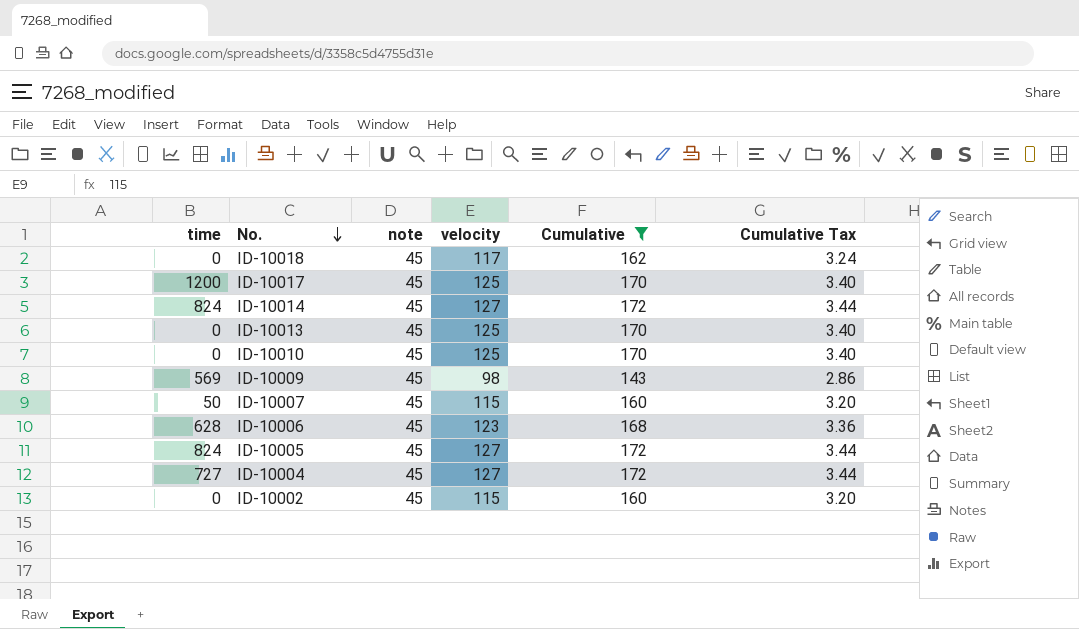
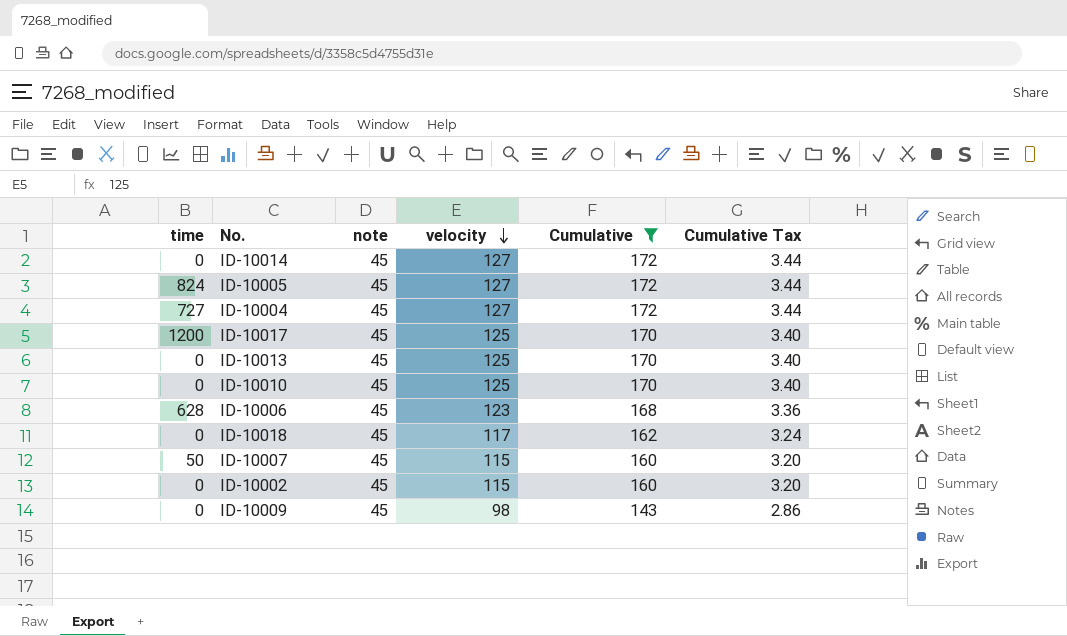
row order: No. descending -> velocity descending
ID-10014 | time: 824 -> 0
ID-10009 | time: 569 -> 0

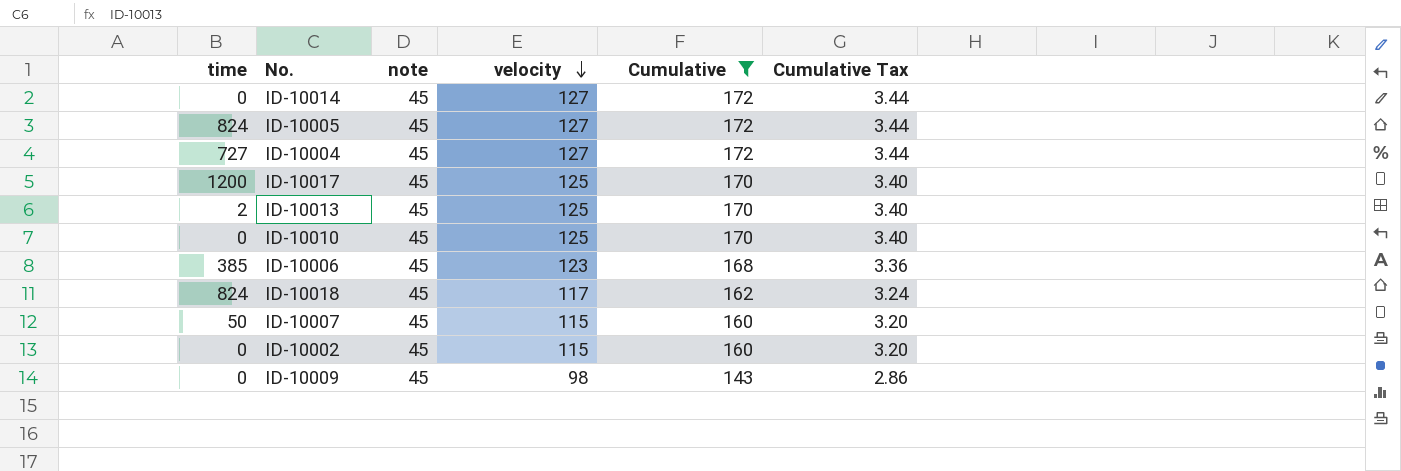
ID-10013 | time: 0 -> 2
ID-10006 | time: 628 -> 385
ID-10018 | time: 0 -> 824

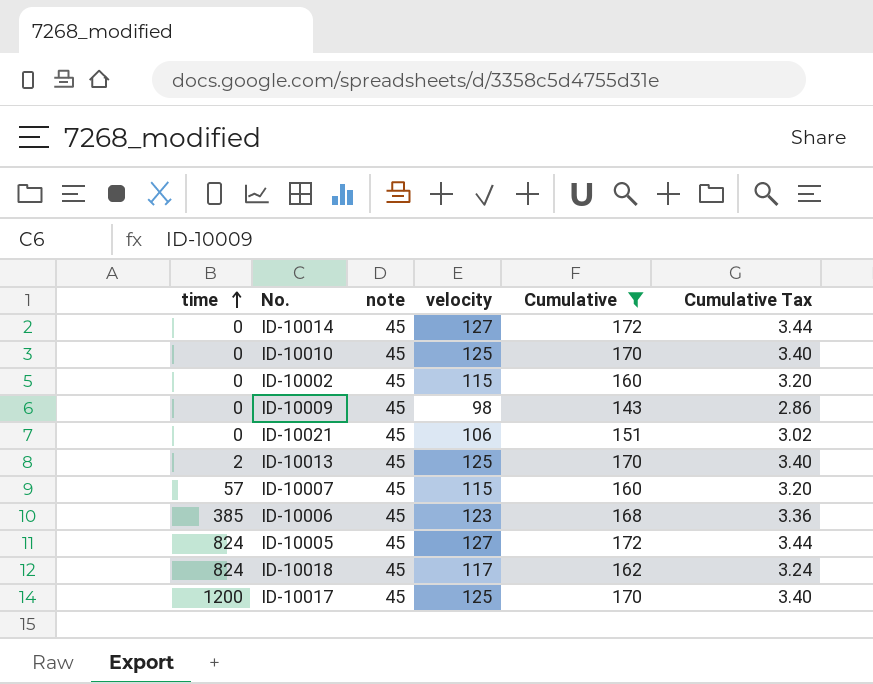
row order: velocity descending -> time ascending
row ID-10004: 727 | 45 | 127 | 172 | 3.44 -> none
row ID-10021: none -> 0 | 45 | 106 | 151 | 3.02
ID-10007 | time: 50 -> 57

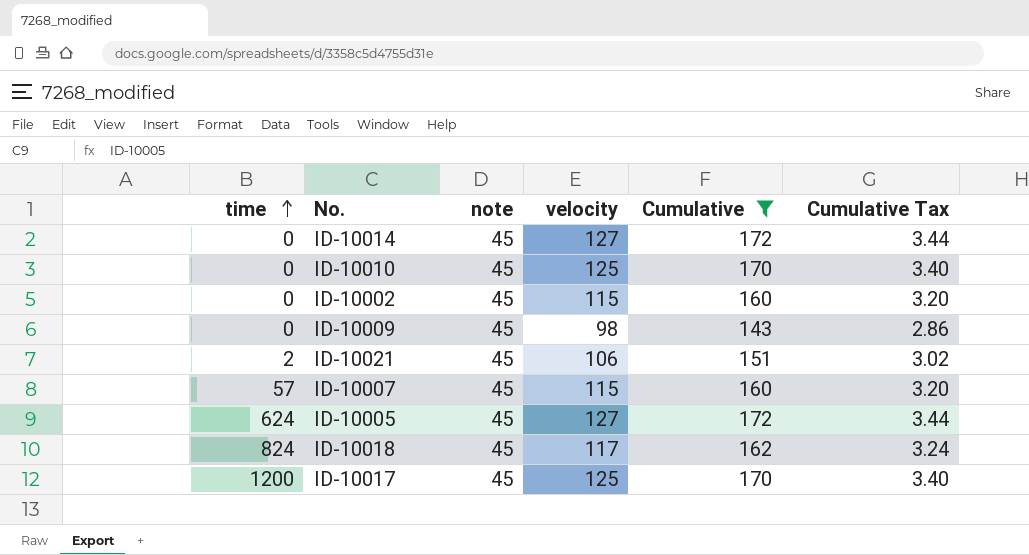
row ID-10013: 2 | 45 | 125 | 170 | 3.40 -> none
row ID-10006: 385 | 45 | 123 | 168 | 3.36 -> none
ID-10021 | time: 0 -> 2
ID-10005 | time: 824 -> 624

